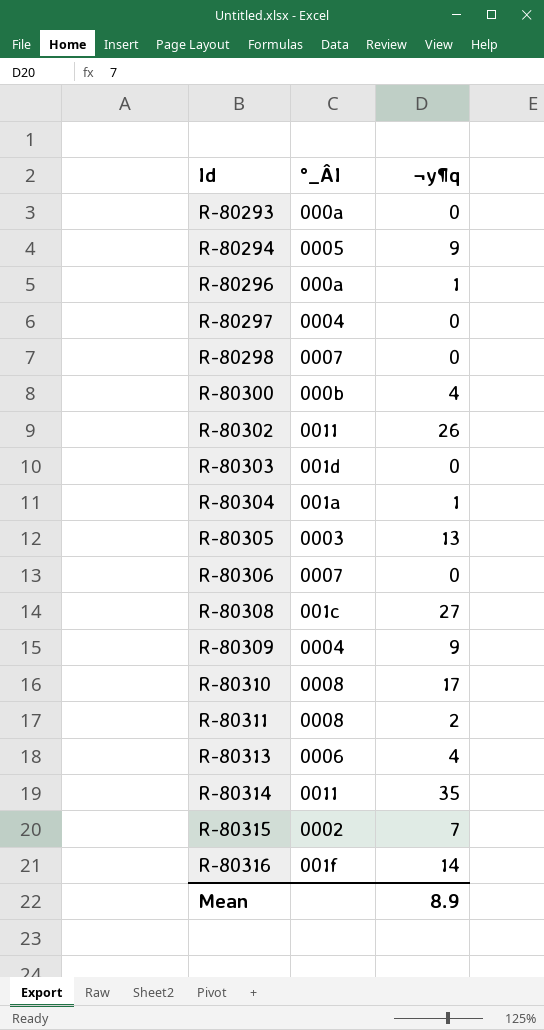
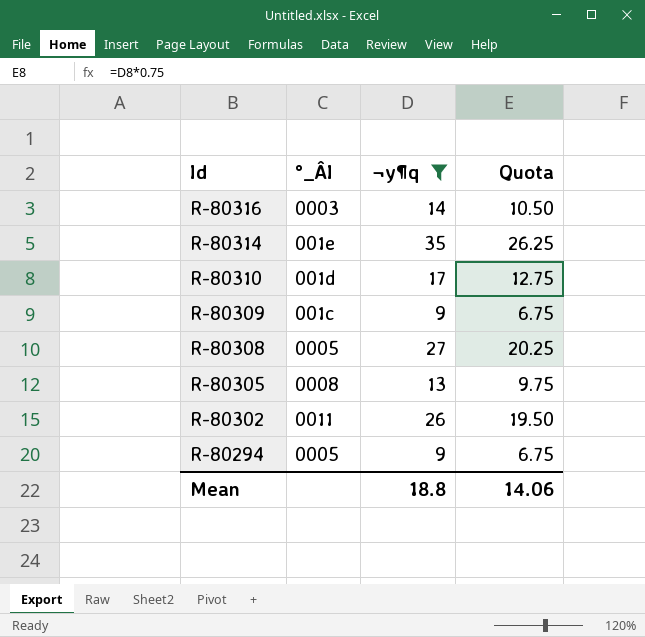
filter: none -> ¬y¶q >= 9
row order: Id ascending -> Id descending
column Quota | formula: none -> [¬y¶q] * 0.75
R-80316 | °_ÂI: 001f -> 0003
R-80314 | °_ÂI: 0011 -> 001e
R-80310 | °_ÂI: 0008 -> 001d
R-80309 | °_ÂI: 0004 -> 001c
R-80308 | °_ÂI: 001c -> 0005
R-80305 | °_ÂI: 0003 -> 0008
Mean | ¬y¶q: 8.9 -> 18.8

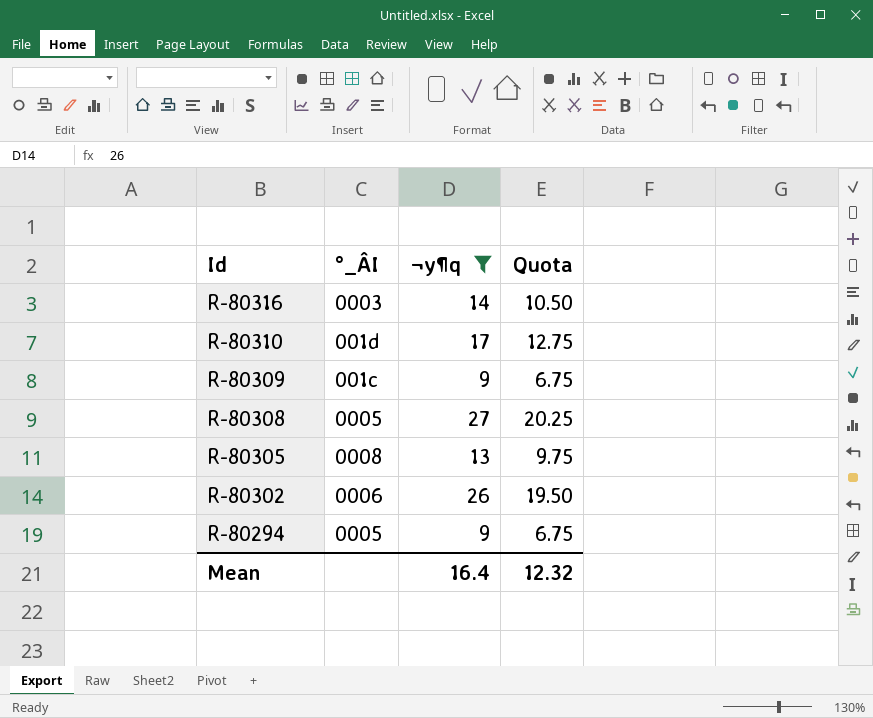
row R-80314: 001e | 35 | 26.25 -> none
R-80302 | °_ÂI: 0011 -> 0006
Mean | ¬y¶q: 18.8 -> 16.4
Mean | Quota: 14.06 -> 12.32

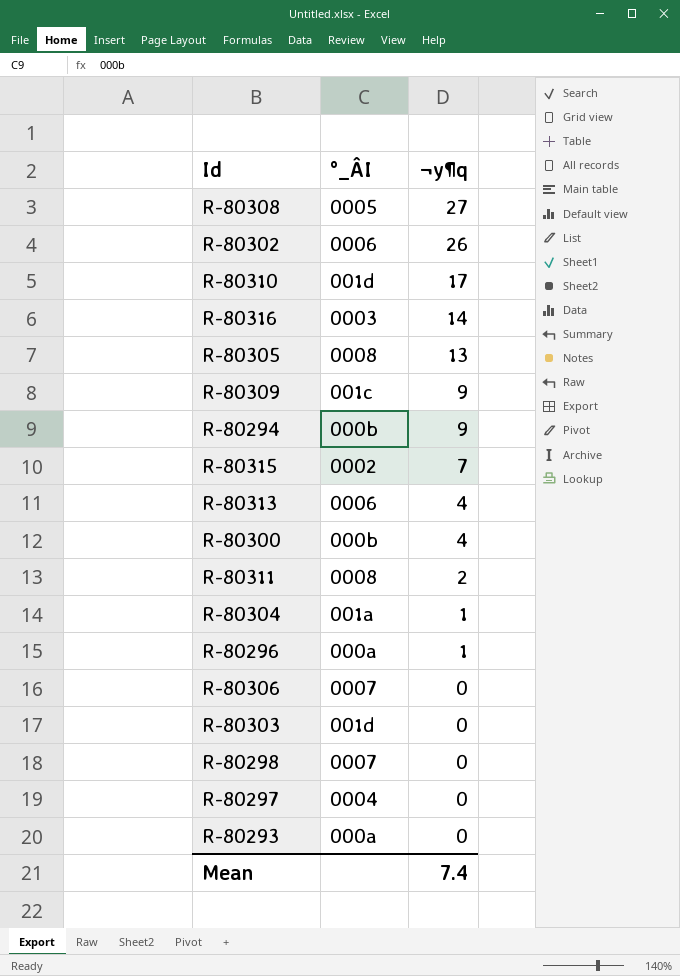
filter: ¬y¶q >= 9 -> none
row order: Id descending -> ¬y¶q descending
column Quota | formula: [¬y¶q] * 0.75 -> none
R-80294 | °_ÂI: 0005 -> 000b
Mean | ¬y¶q: 16.4 -> 7.4

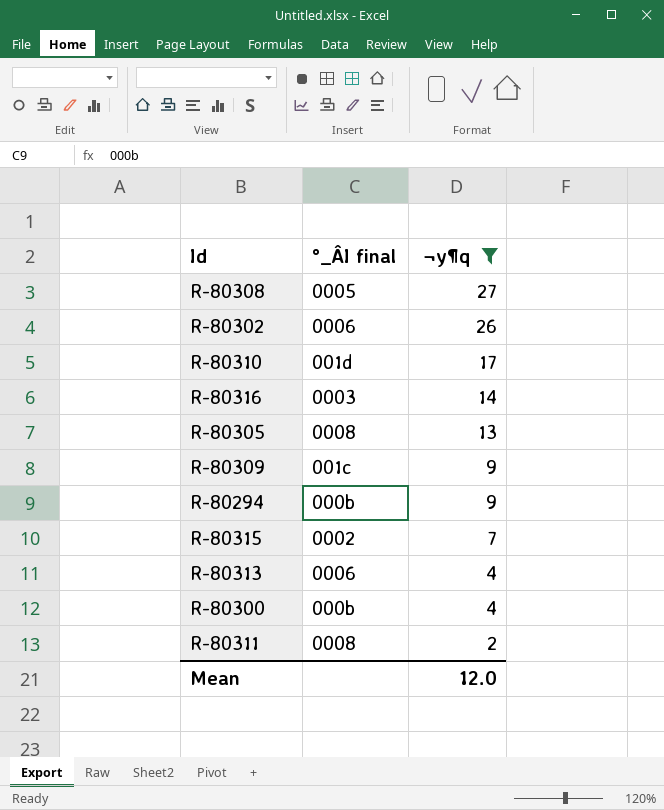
filter: none -> ¬y¶q >= 2
column name: °_ÂI -> °_ÂI final
Mean | ¬y¶q: 7.4 -> 12.0

